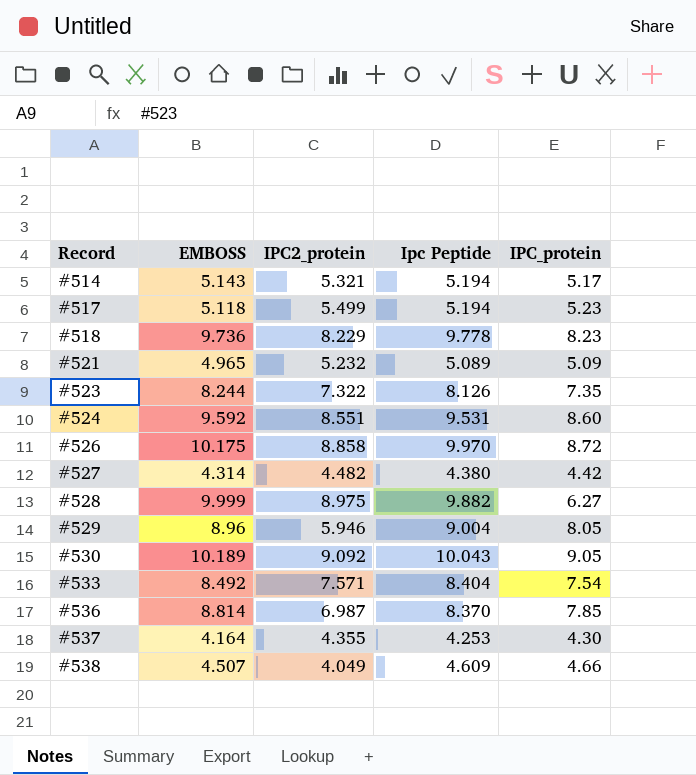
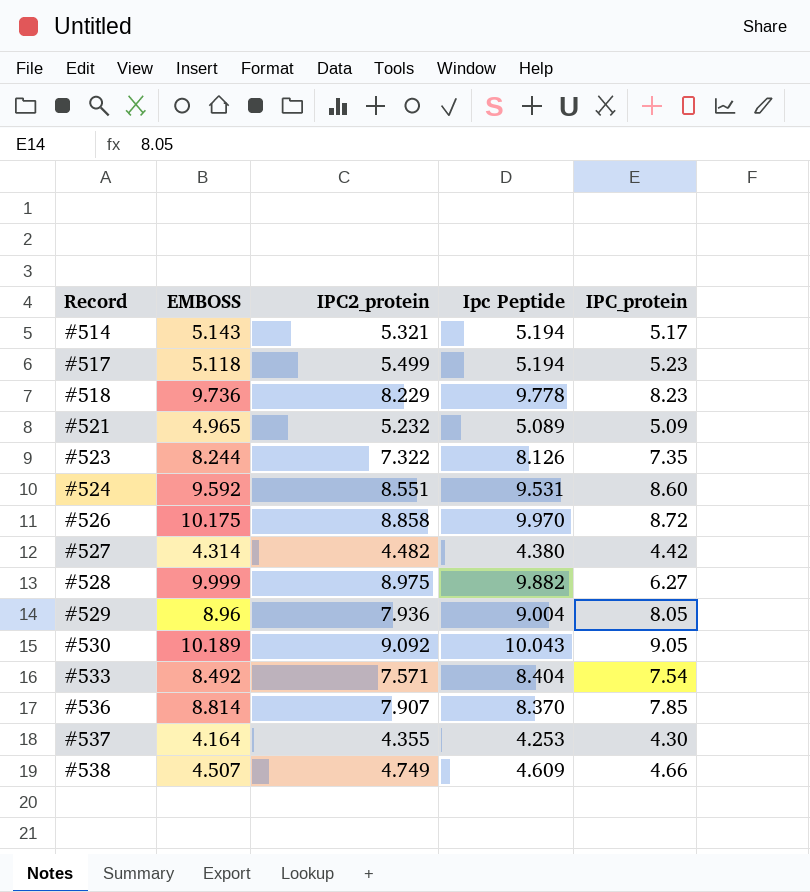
#529 | IPC2_protein: 5.946 -> 7.936
#536 | IPC2_protein: 6.987 -> 7.907
#538 | IPC2_protein: 4.049 -> 4.749

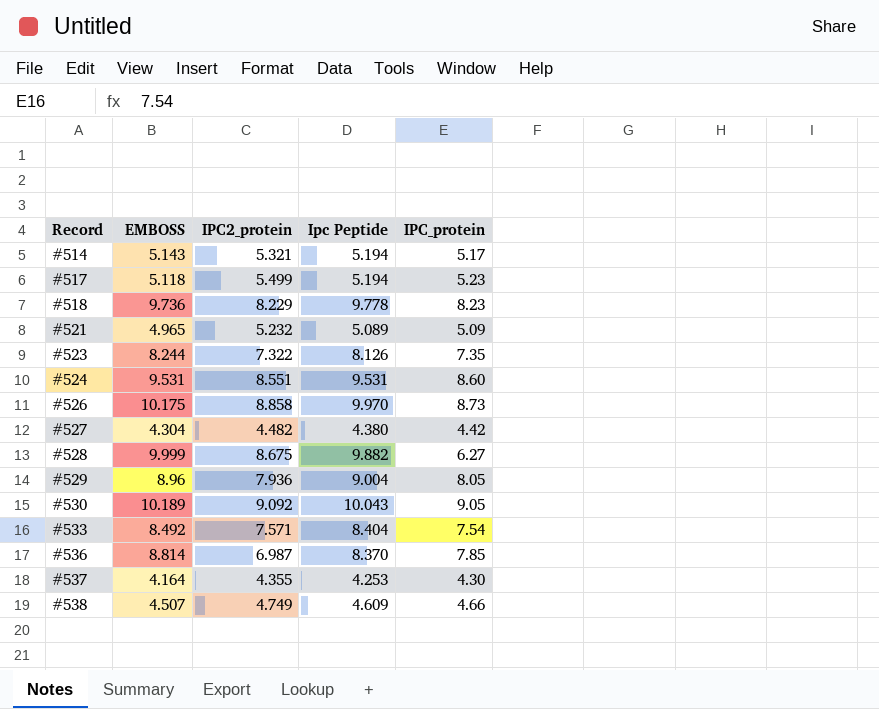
#524 | EMBOSS: 9.592 -> 9.531
#526 | IPC_protein: 8.72 -> 8.73
#527 | EMBOSS: 4.314 -> 4.304
#528 | IPC2_protein: 8.975 -> 8.675
#536 | IPC2_protein: 7.907 -> 6.987

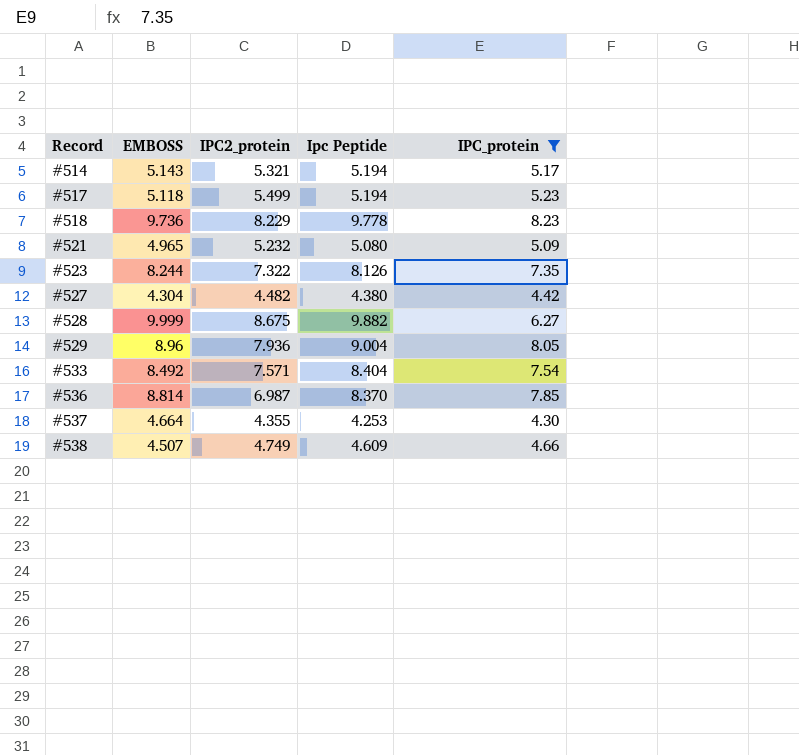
filter: none -> IPC_protein <= 8.23
#521 | Ipc Peptide: 5.089 -> 5.080
#537 | EMBOSS: 4.164 -> 4.664

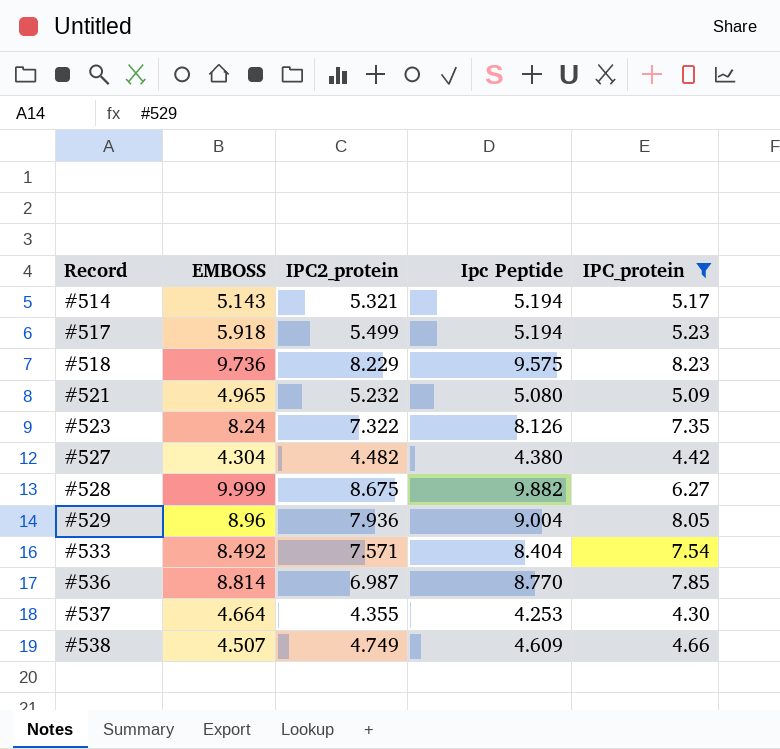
#517 | EMBOSS: 5.118 -> 5.918
#518 | Ipc Peptide: 9.778 -> 9.575
#523 | EMBOSS: 8.244 -> 8.24
#536 | Ipc Peptide: 8.370 -> 8.770

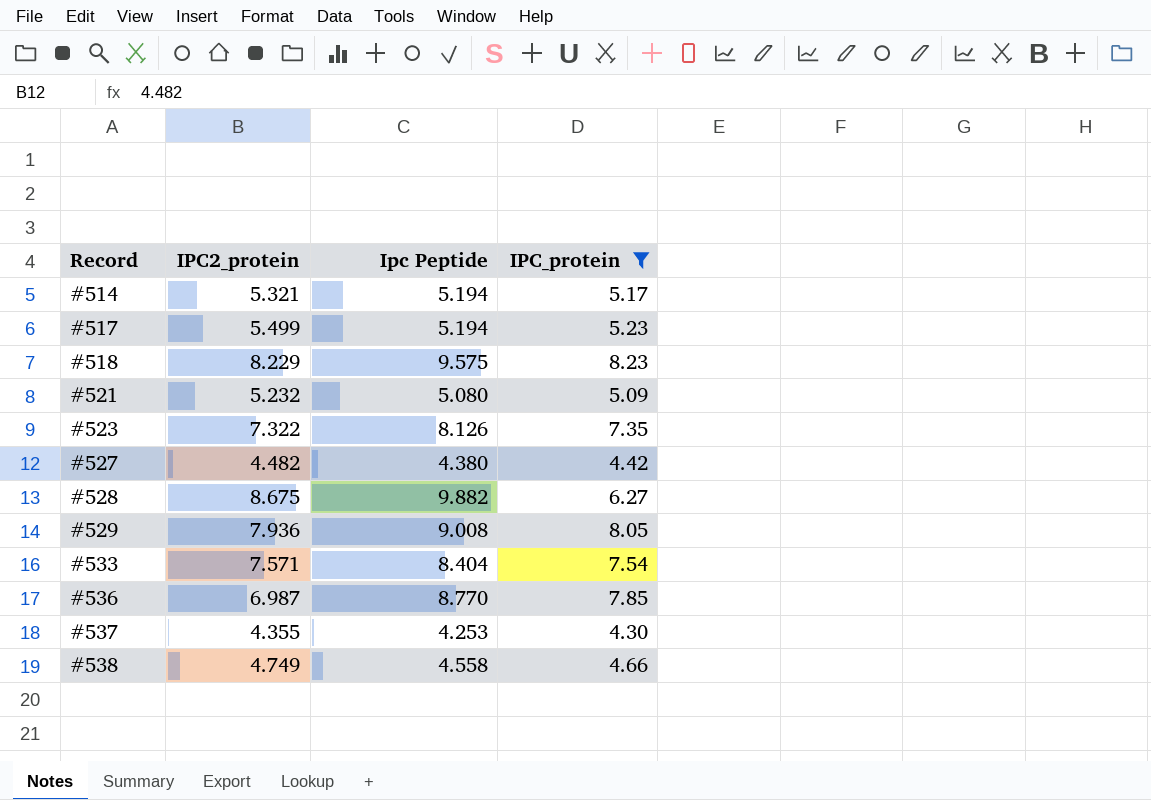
column EMBOSS | position: 2 -> none
#529 | Ipc Peptide: 9.004 -> 9.008
#538 | Ipc Peptide: 4.609 -> 4.558

